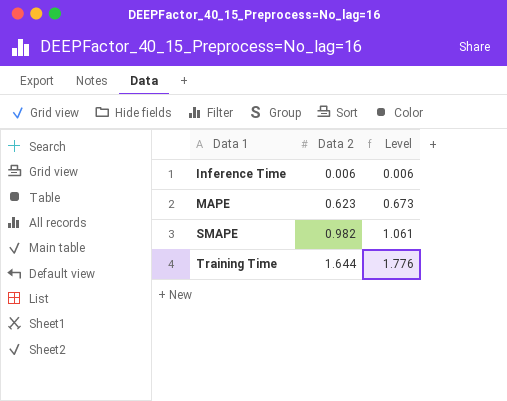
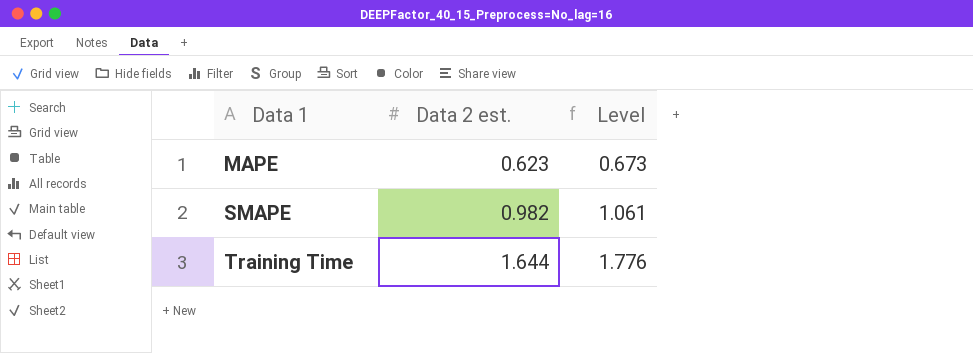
column name: Data 2 -> Data 2 est.
row Inference Time: 0.006 | 0.006 -> none

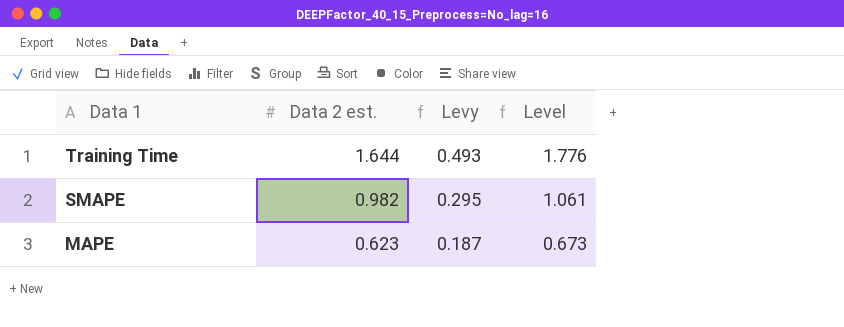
row order: Data 1 ascending -> Data 1 descending
column Levy | formula: none -> [Data 2 est.] * 0.3

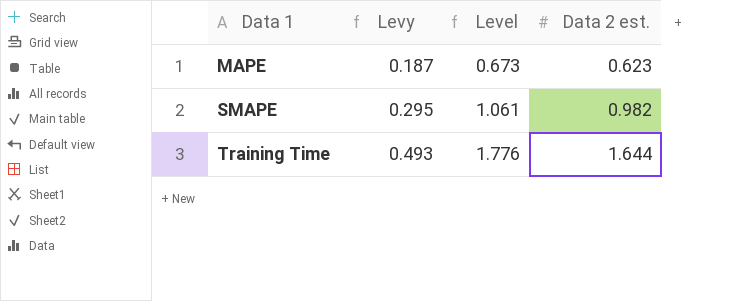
row order: Data 1 descending -> Data 1 ascending
column Data 2 est. | position: 2 -> 4

